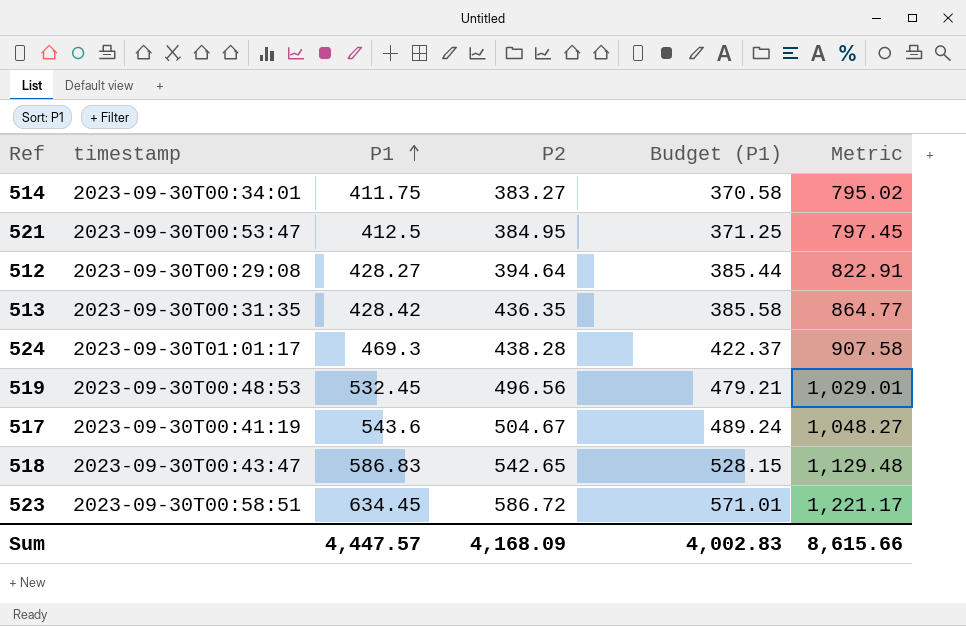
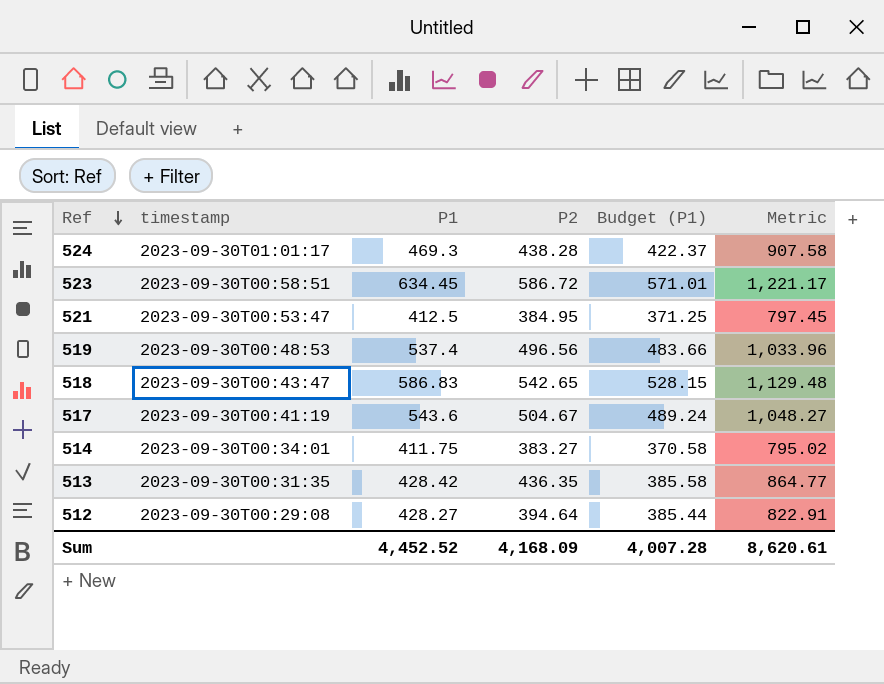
row order: P1 ascending -> Ref descending
519 | P1: 532.45 -> 537.4
519 | Budget (P1): 479.21 -> 483.66
519 | Metric: 1,029.01 -> 1,033.96
Sum | P1: 4,447.57 -> 4,452.52
Sum | Budget (P1): 4,002.83 -> 4,007.28
Sum | Metric: 8,615.66 -> 8,620.61

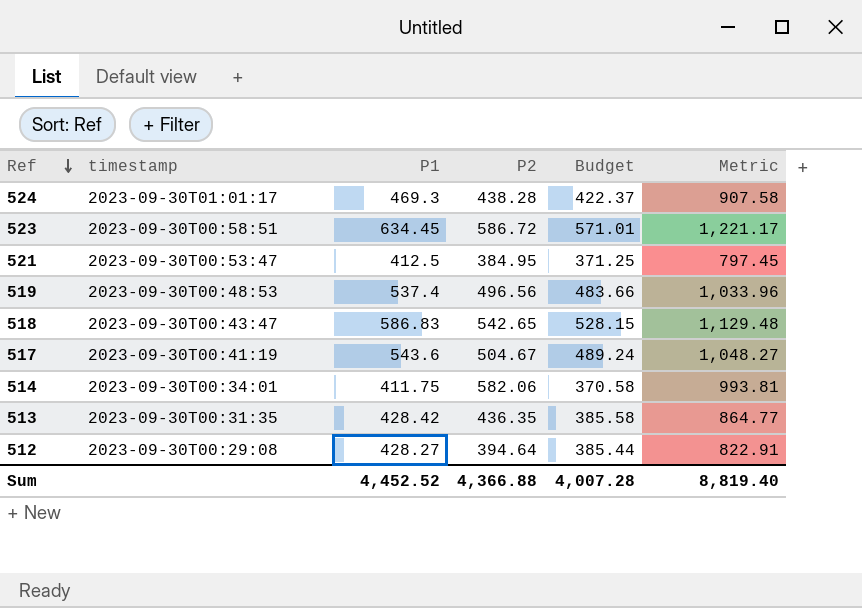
column name: Budget (P1) -> Budget
514 | P2: 383.27 -> 582.06
514 | Metric: 795.02 -> 993.81
Sum | P2: 4,168.09 -> 4,366.88
Sum | Metric: 8,620.61 -> 8,819.40

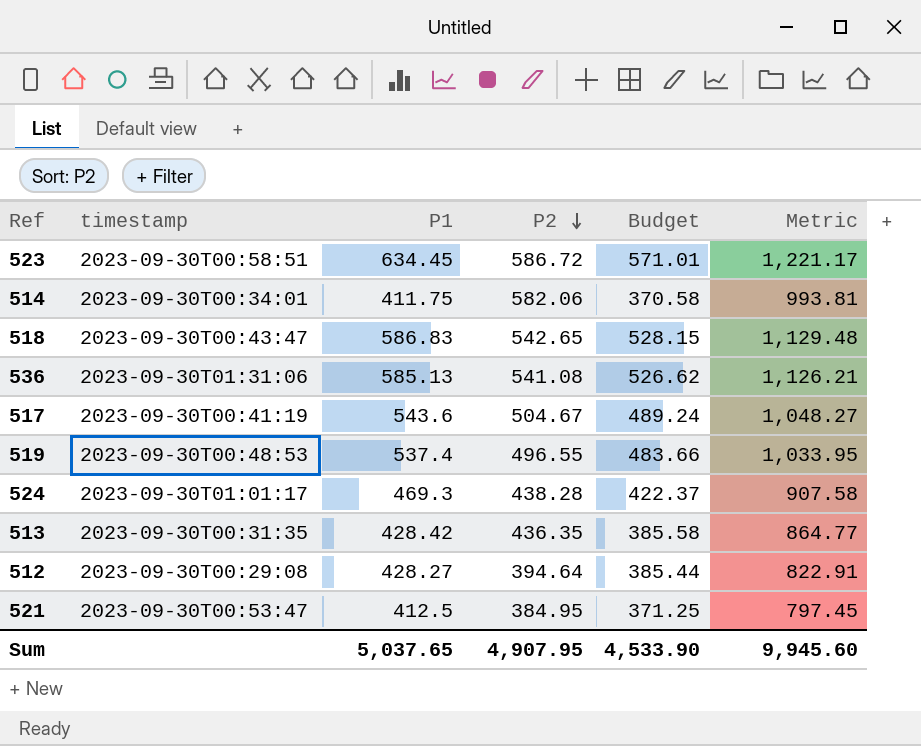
row order: Ref descending -> P2 descending
row 536: none -> 2023-09-30T01:31:06 | 585.13 | 541.08 | 526.62 | 1,126.21
519 | P2: 496.56 -> 496.55
519 | Metric: 1,033.96 -> 1,033.95
Sum | P1: 4,452.52 -> 5,037.65
Sum | P2: 4,366.88 -> 4,907.95
Sum | Budget: 4,007.28 -> 4,533.90
Sum | Metric: 8,819.40 -> 9,945.60

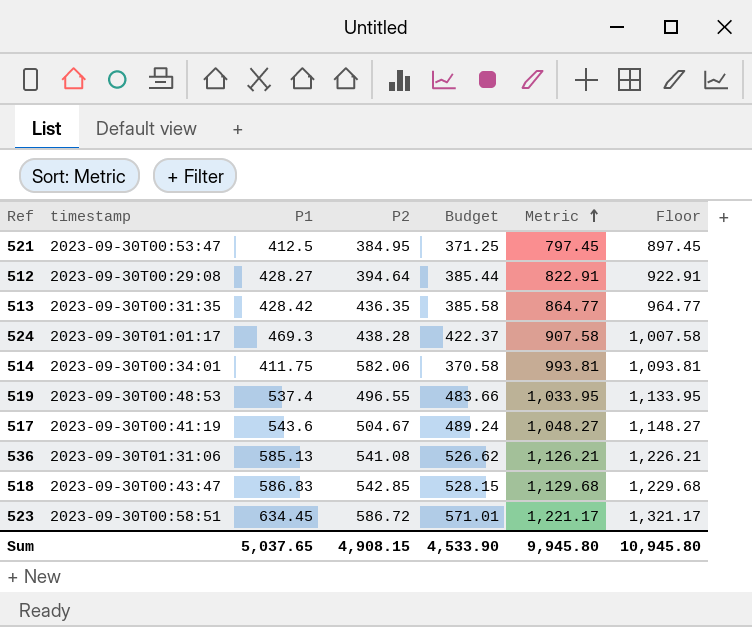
row order: P2 descending -> Metric ascending
column Floor | formula: none -> [Metric] + 100
518 | P2: 542.65 -> 542.85
518 | Metric: 1,129.48 -> 1,129.68
Sum | P2: 4,907.95 -> 4,908.15
Sum | Metric: 9,945.60 -> 9,945.80

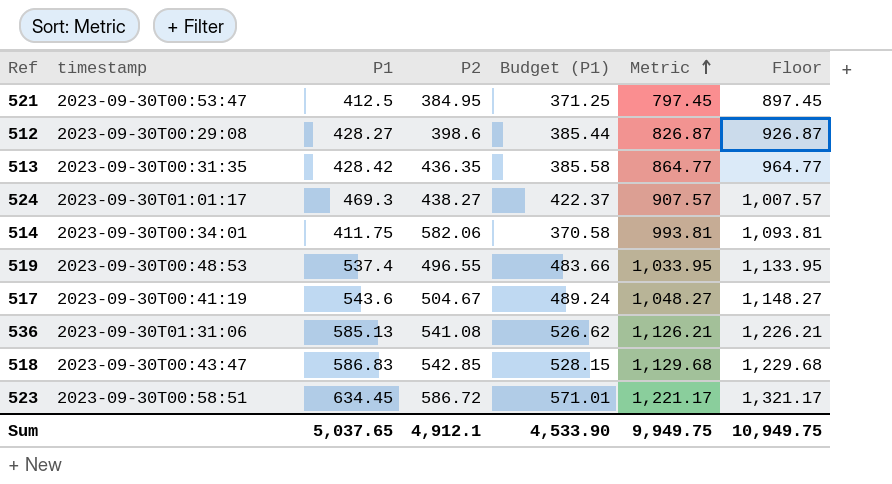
column name: Budget -> Budget (P1)
512 | P2: 394.64 -> 398.6
512 | Metric: 822.91 -> 826.87
512 | Floor: 922.91 -> 926.87
524 | P2: 438.28 -> 438.27
524 | Metric: 907.58 -> 907.57
524 | Floor: 1,007.58 -> 1,007.57
Sum | P2: 4,908.15 -> 4,912.1
Sum | Metric: 9,945.80 -> 9,949.75
Sum | Floor: 10,945.80 -> 10,949.75

